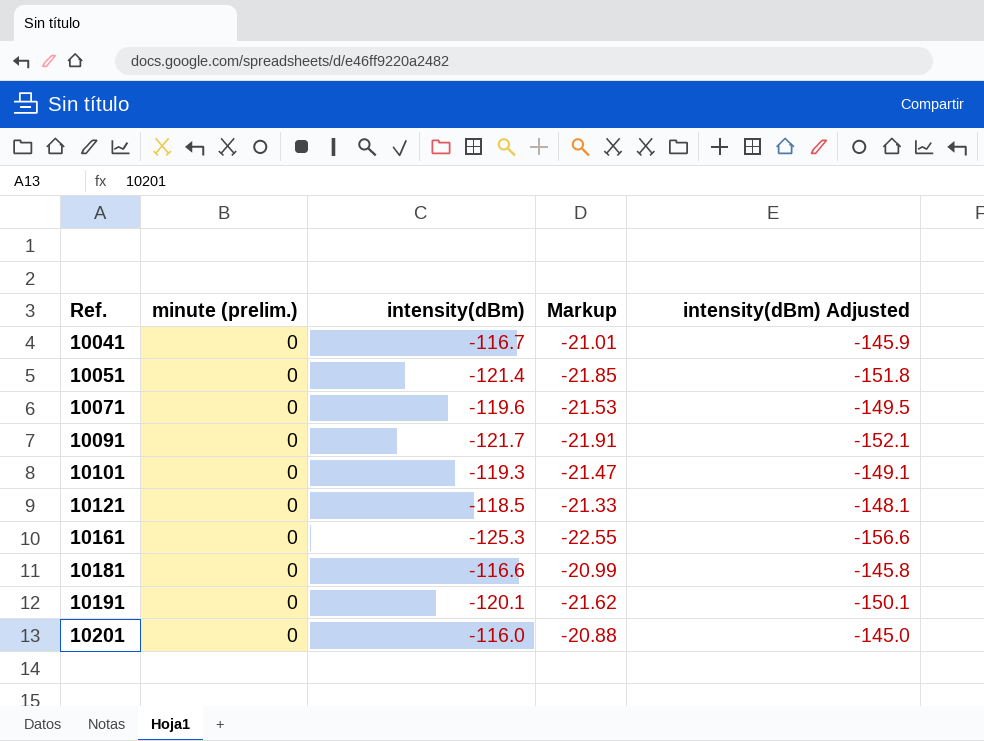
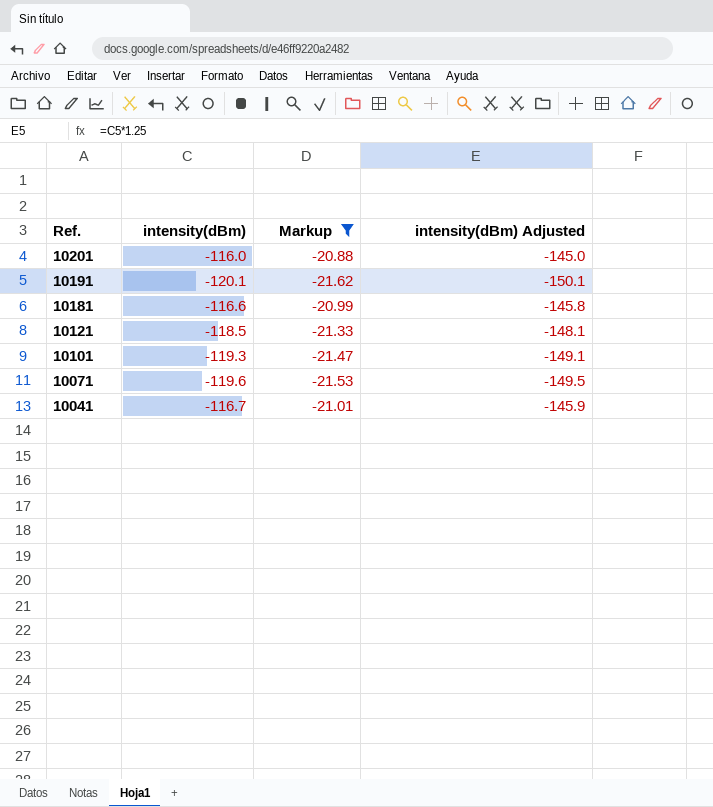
filter: none -> Markup >= -21.62
row order: Ref. ascending -> Ref. descending
column minute (prelim.) | position: 2 -> none

